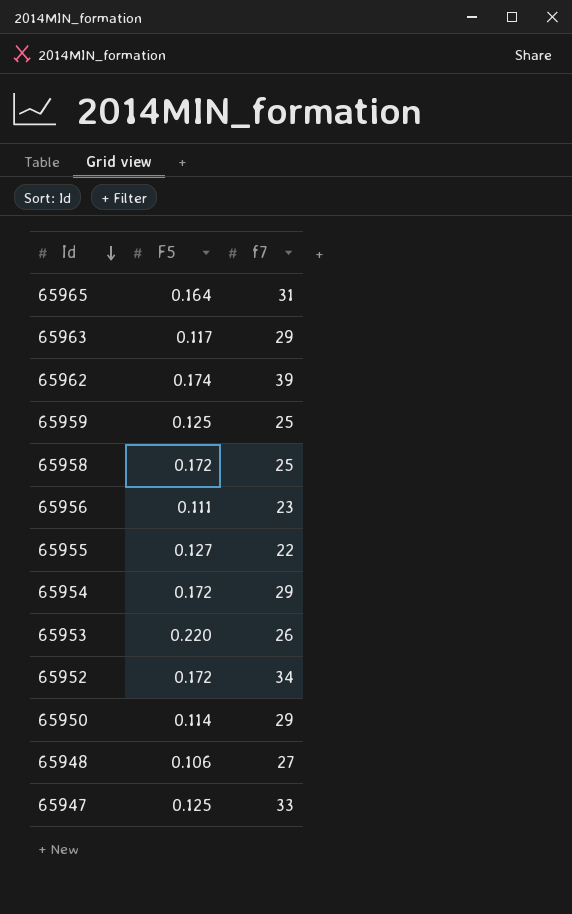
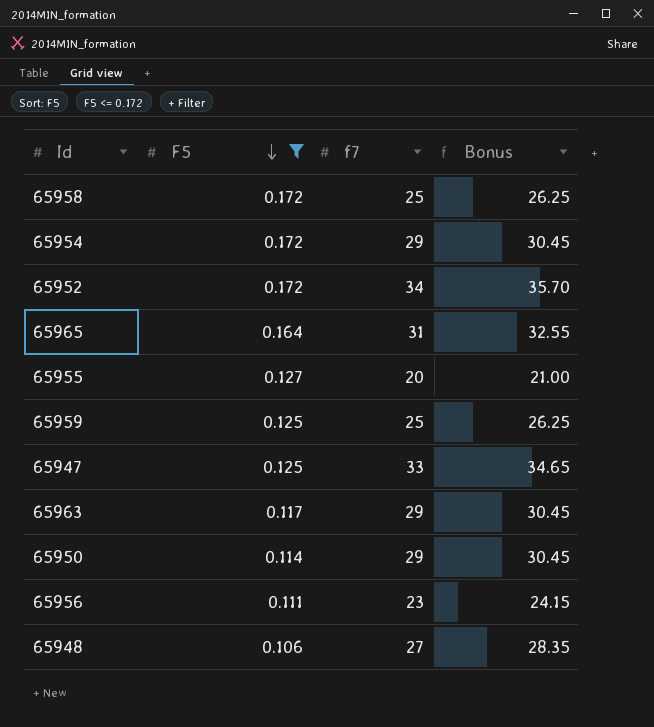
filter: none -> F5 <= 0.172
row order: Id descending -> F5 descending
column Bonus | formula: none -> [f7] * 1.05
65955 | f7: 22 -> 20

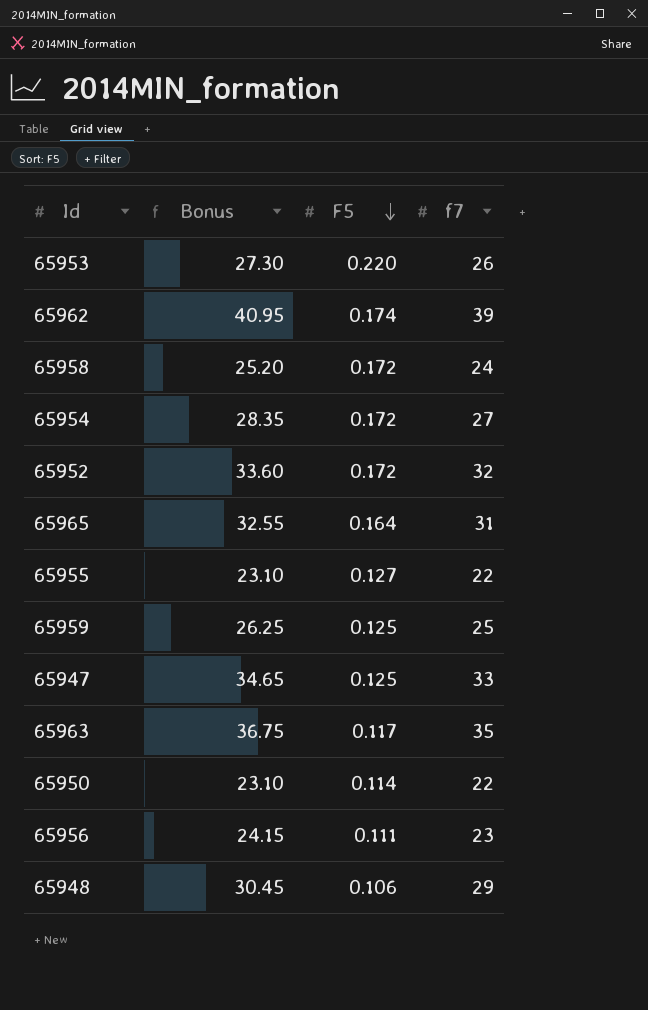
filter: F5 <= 0.172 -> none
column Bonus | position: 4 -> 2
65958 | Bonus: 26.25 -> 25.20
65958 | f7: 25 -> 24
65954 | Bonus: 30.45 -> 28.35
65954 | f7: 29 -> 27
65952 | Bonus: 35.70 -> 33.60
65952 | f7: 34 -> 32
65955 | Bonus: 21.00 -> 23.10
65955 | f7: 20 -> 22
65963 | Bonus: 30.45 -> 36.75
65963 | f7: 29 -> 35
65950 | Bonus: 30.45 -> 23.10
65950 | f7: 29 -> 22
65948 | Bonus: 28.35 -> 30.45
65948 | f7: 27 -> 29

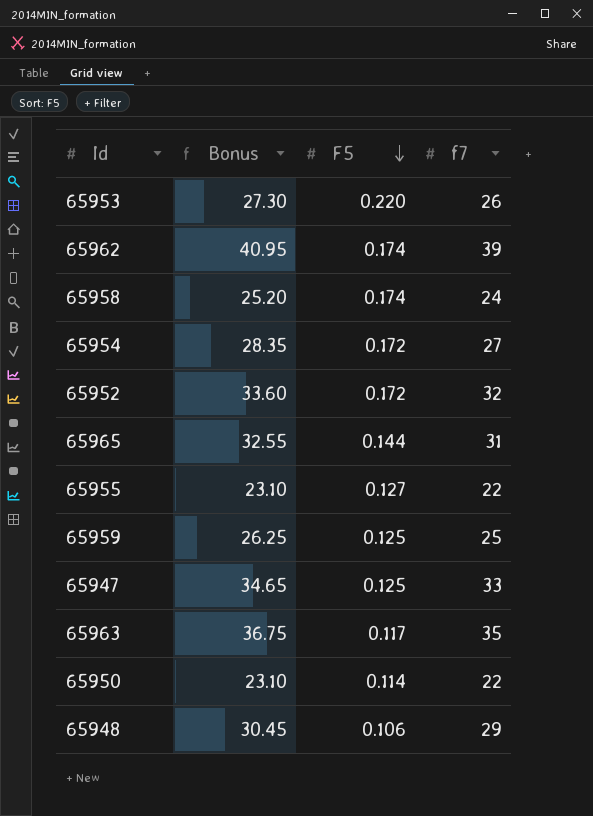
row 65956: 24.15 | 0.111 | 23 -> none
65958 | F5: 0.172 -> 0.174
65965 | F5: 0.164 -> 0.144

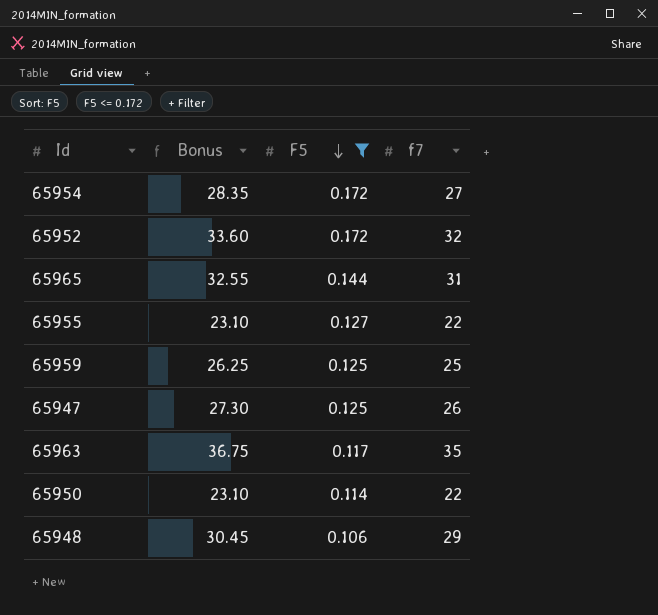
filter: none -> F5 <= 0.172
65947 | Bonus: 34.65 -> 27.30
65947 | f7: 33 -> 26

